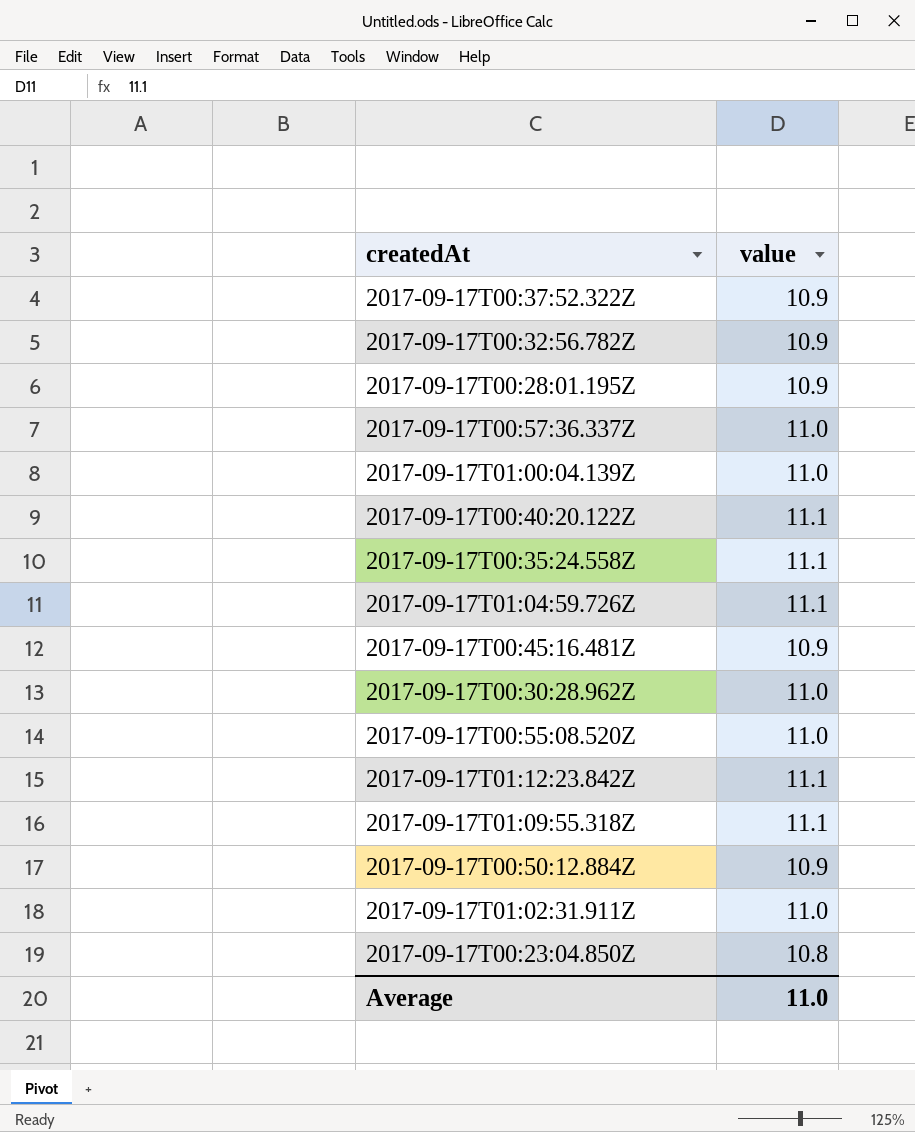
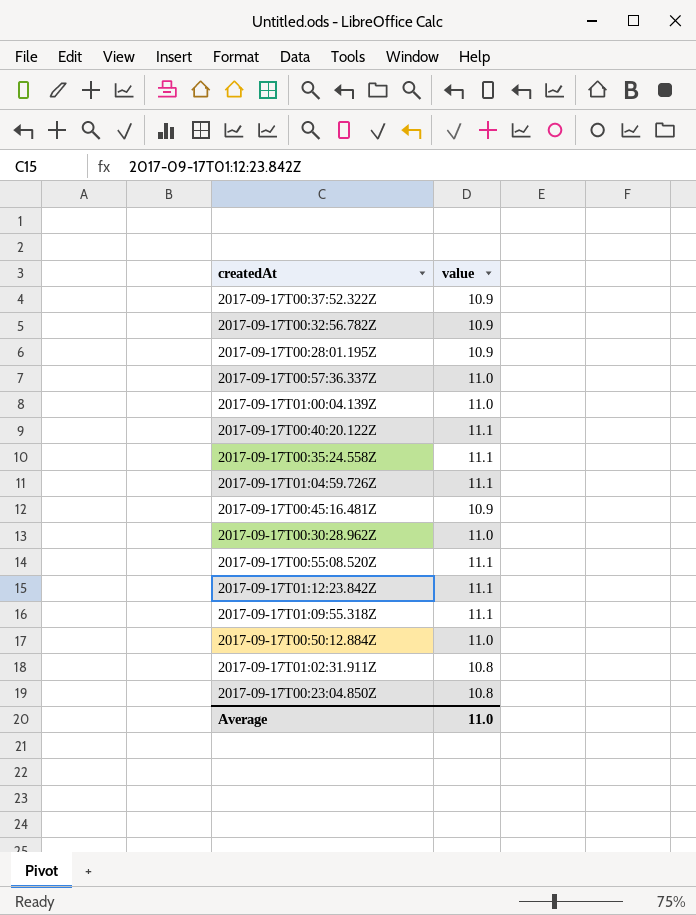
2017-09-17T00:55:08.520Z | value: 11.0 -> 11.1
2017-09-17T00:50:12.884Z | value: 10.9 -> 11.0
2017-09-17T01:02:31.911Z | value: 11.0 -> 10.8

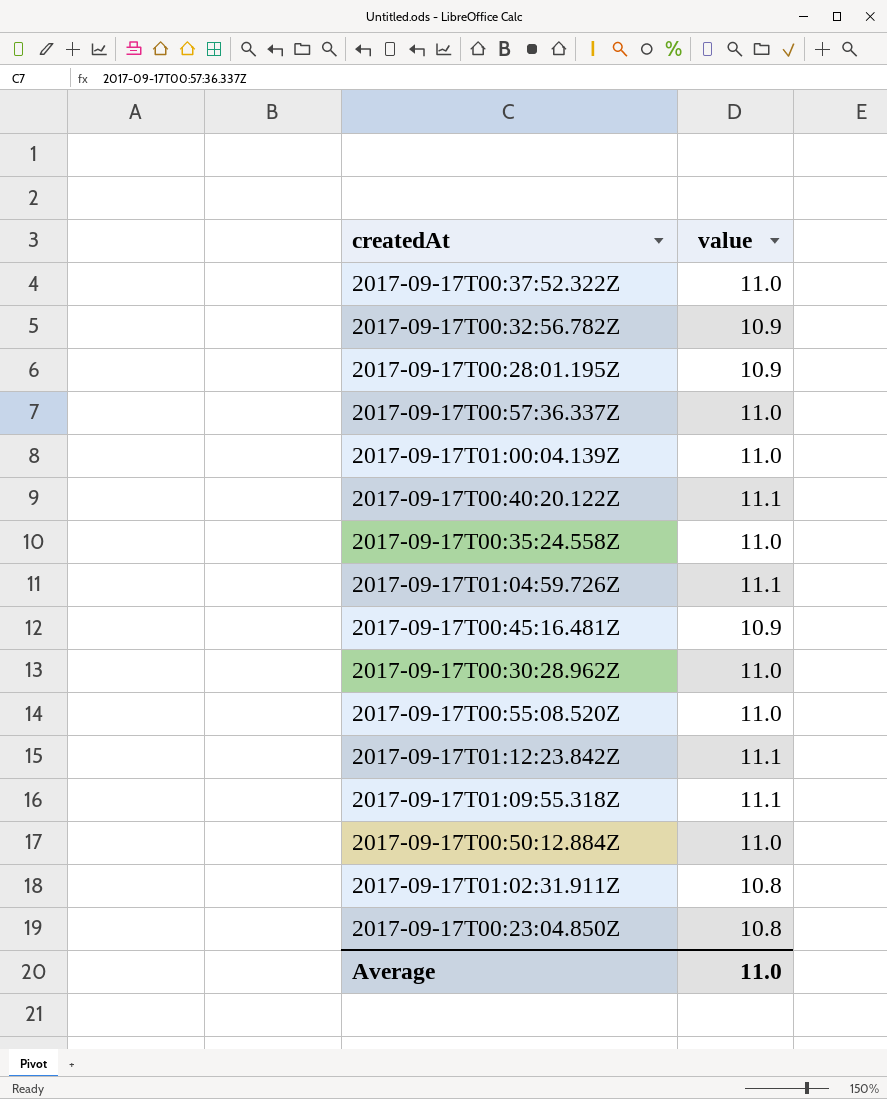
2017-09-17T00:37:52.322Z | value: 10.9 -> 11.0
2017-09-17T00:35:24.558Z | value: 11.1 -> 11.0
2017-09-17T00:55:08.520Z | value: 11.1 -> 11.0

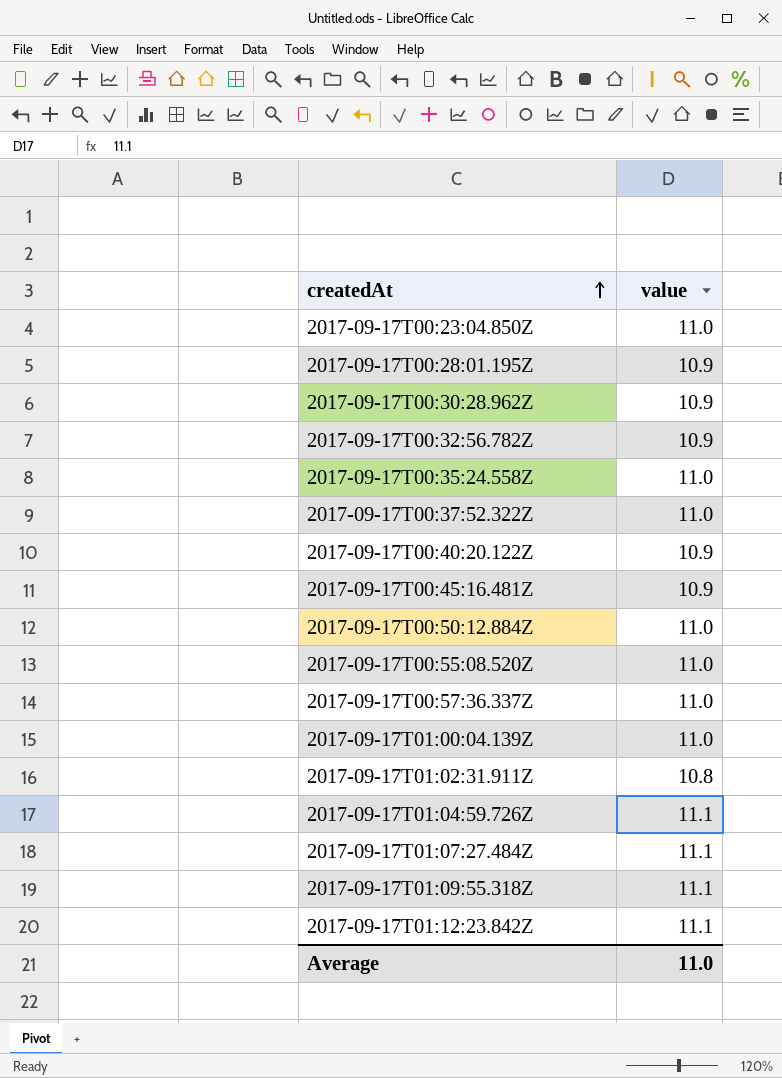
row order: none -> createdAt ascending
2017-09-17T00:23:04.850Z | value: 10.8 -> 11.0
2017-09-17T00:30:28.962Z | value: 11.0 -> 10.9
2017-09-17T00:40:20.122Z | value: 11.1 -> 10.9
row 2017-09-17T01:07:27.484Z: none -> 11.1

